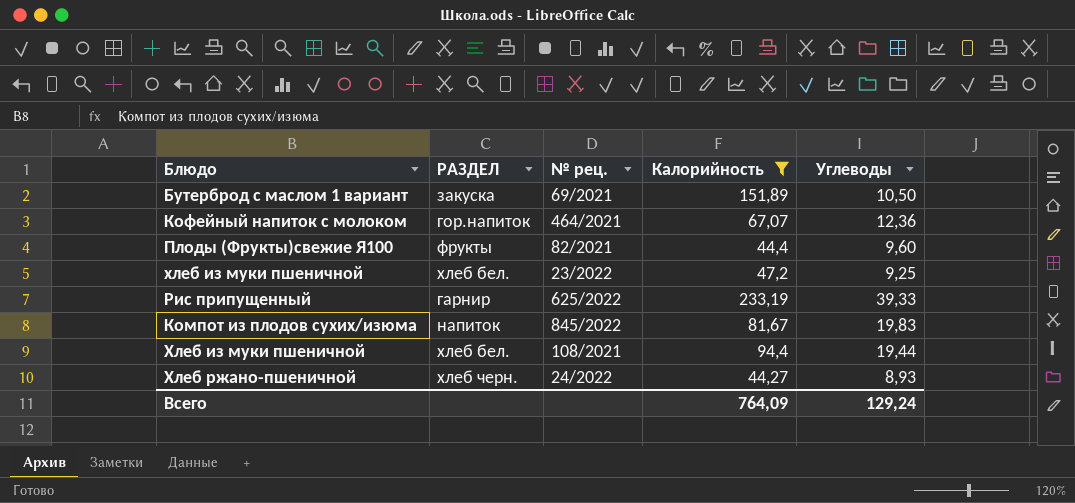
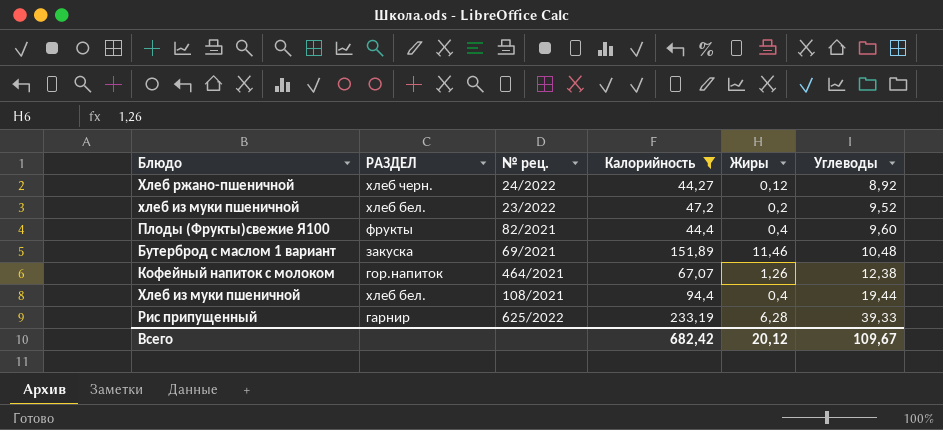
row order: none -> Углеводы ascending
column Жиры | position: none -> 5
row Компот из плодов сухих/изюма: напиток | 845/2022 | 81,67 | 19,83 -> none
Хлеб ржано-пшеничной | Углеводы: 8,93 -> 8,92
хлеб из муки пшеничной | Углеводы: 9,25 -> 9,52
Бутерброд с маслом 1 вариант | Углеводы: 10,50 -> 10,48
Кофейный напиток с молоком | Углеводы: 12,36 -> 12,38
Всего | Калорийность: 764,09 -> 682,42
Всего | Углеводы: 129,24 -> 109,67

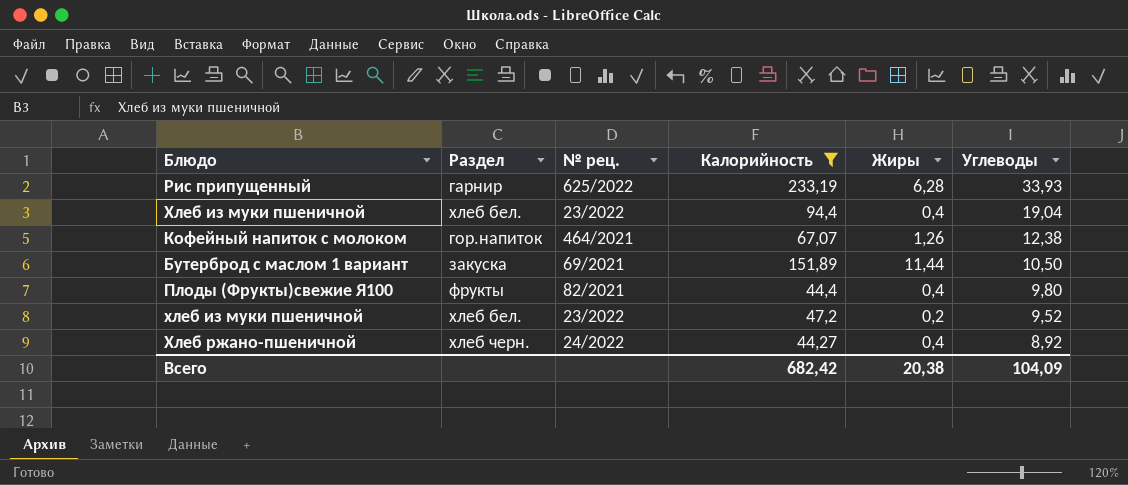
row order: Углеводы ascending -> Углеводы descending
column name: РАЗДЕЛ -> Раздел
Рис припущенный | Углеводы: 39,33 -> 33,93
Хлеб из муки пшеничной | № рец.: 108/2021 -> 23/2022
Хлеб из муки пшеничной | Углеводы: 19,44 -> 19,04
Бутерброд с маслом 1 вариант | Жиры: 11,46 -> 11,44
Бутерброд с маслом 1 вариант | Углеводы: 10,48 -> 10,50
Плоды (Фрукты)свежие Я100 | Углеводы: 9,60 -> 9,80
Хлеб ржано-пшеничной | Жиры: 0,12 -> 0,4
Всего | Жиры: 20,12 -> 20,38
Всего | Углеводы: 109,67 -> 104,09

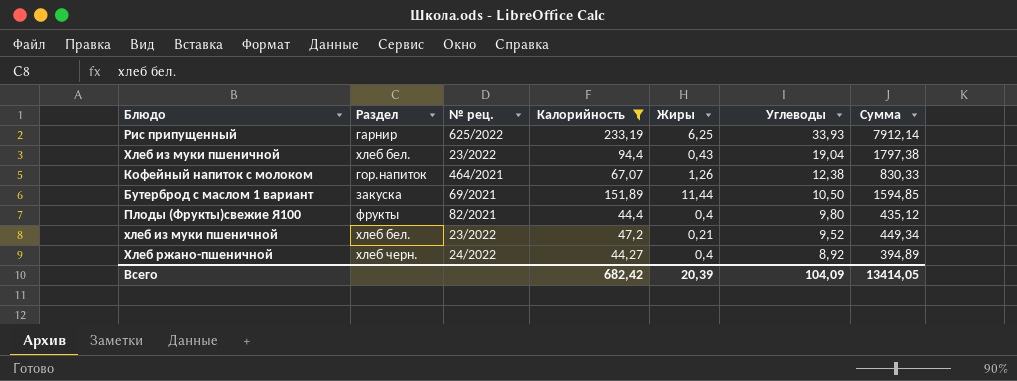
column Сумма | formula: none -> [Калорийность] * [Углеводы]
Рис припущенный | Жиры: 6,28 -> 6,25
Хлеб из муки пшеничной | Жиры: 0,4 -> 0,43
хлеб из муки пшеничной | Жиры: 0,2 -> 0,21
Всего | Жиры: 20,38 -> 20,39

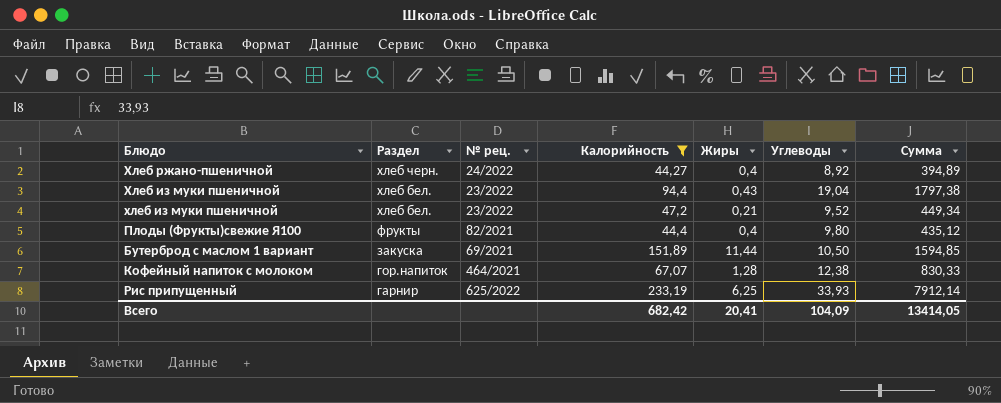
row order: Углеводы descending -> Раздел descending
Кофейный напиток с молоком | Жиры: 1,26 -> 1,28
Всего | Жиры: 20,39 -> 20,41

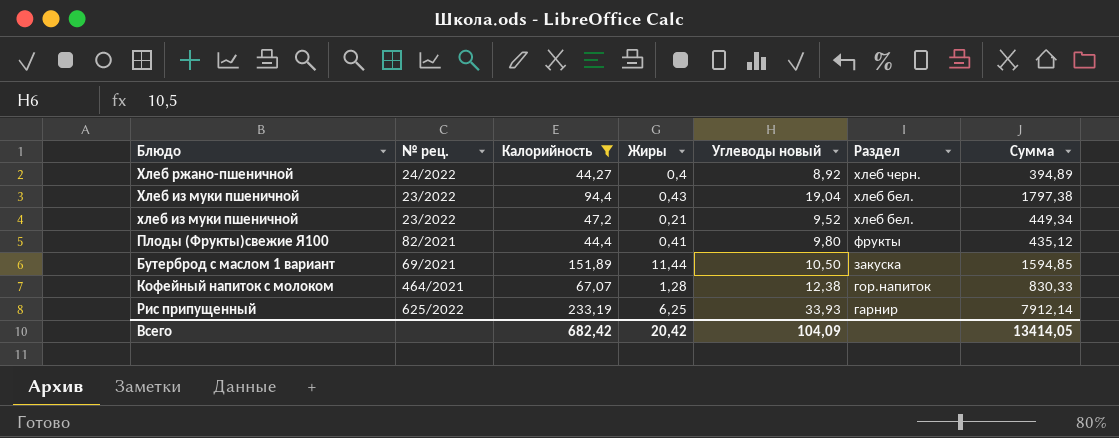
column name: Углеводы -> Углеводы новый
column Раздел | position: 2 -> 6
Плоды (Фрукты)свежие Я100 | Жиры: 0,4 -> 0,41
Всего | Жиры: 20,41 -> 20,42

